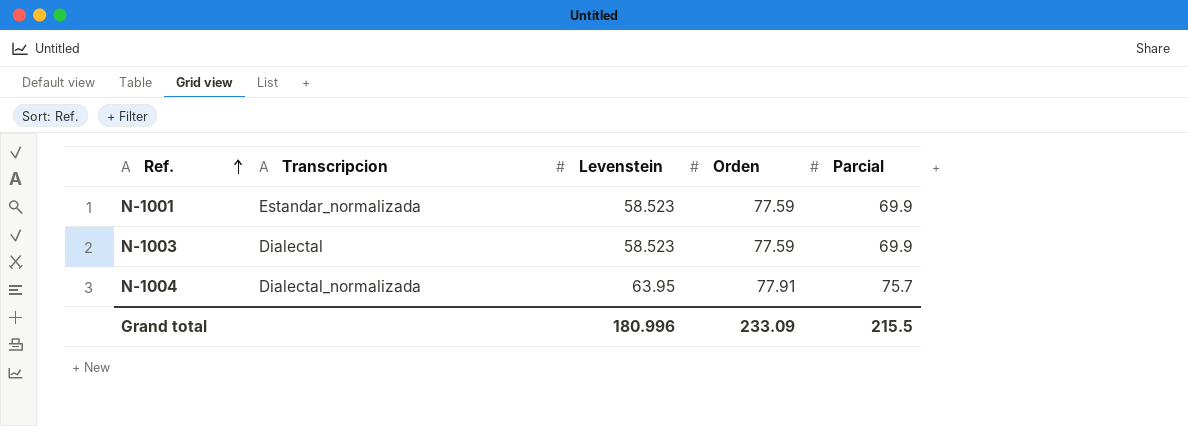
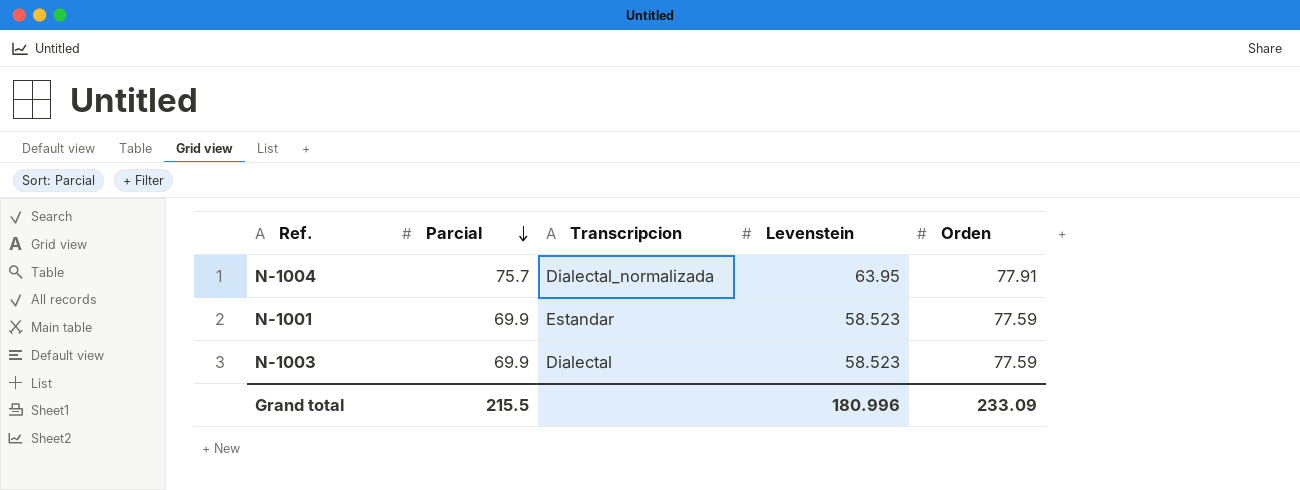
row order: Ref. ascending -> Parcial descending
column Parcial | position: 5 -> 2
N-1001 | Transcripcion: Estandar_normalizada -> Estandar

